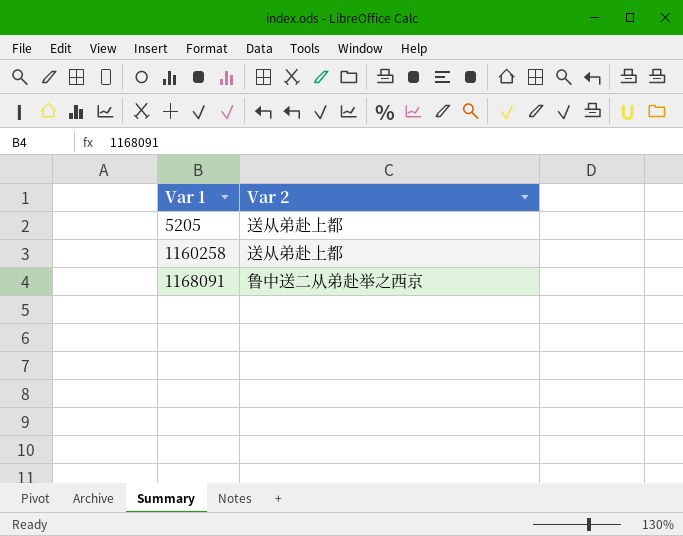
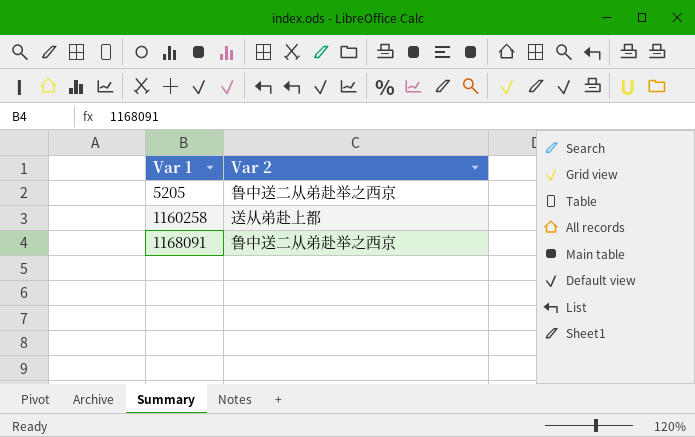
5205 | Var 2: 送从弟赴上都 -> 鲁中送二从弟赴举之西京

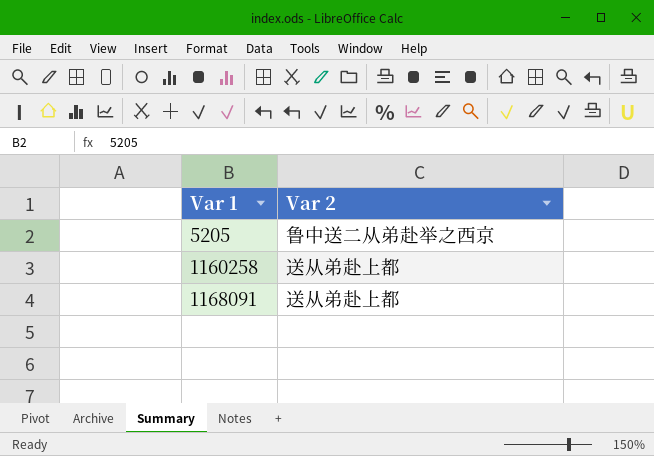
1168091 | Var 2: 鲁中送二从弟赴举之西京 -> 送从弟赴上都

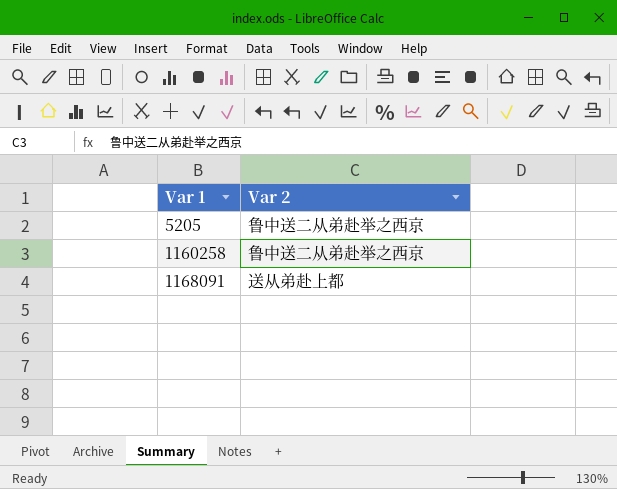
1160258 | Var 2: 送从弟赴上都 -> 鲁中送二从弟赴举之西京

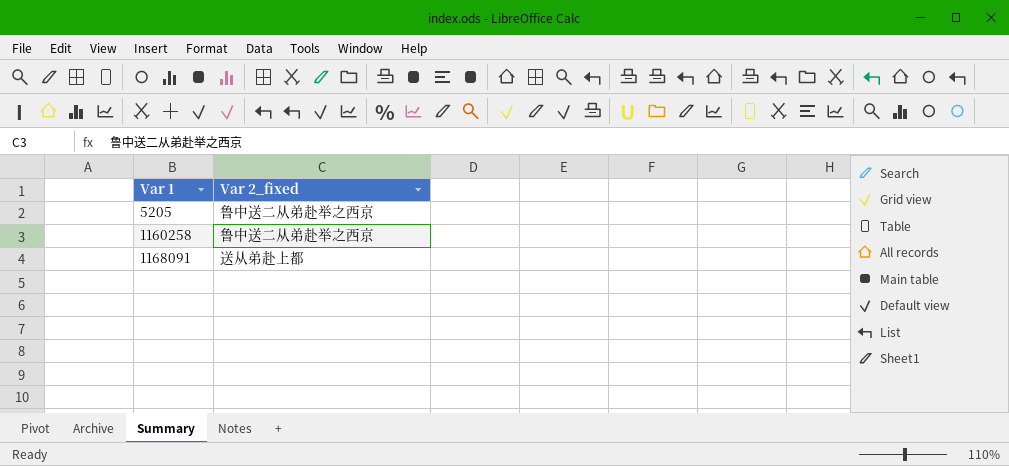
column name: Var 2 -> Var 2_fixed

